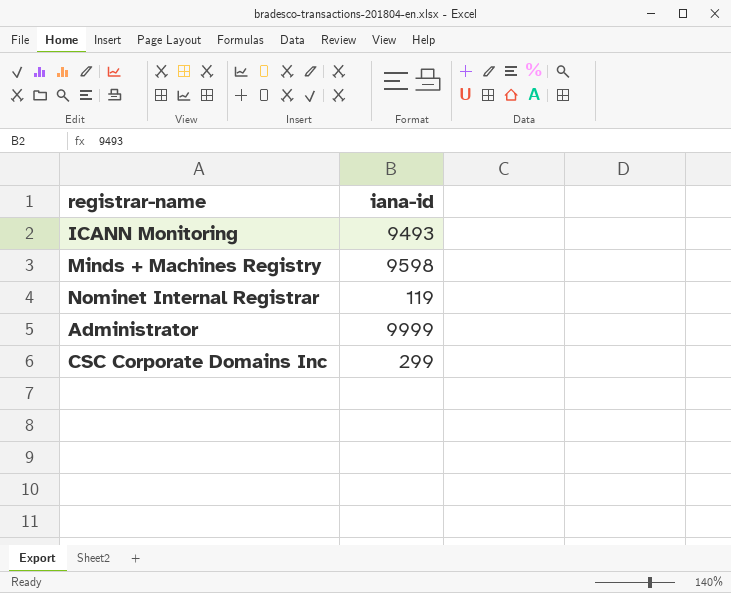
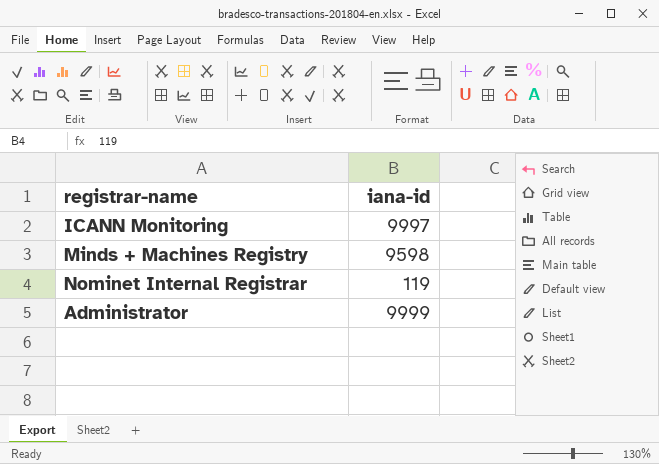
row CSC Corporate Domains Inc: 299 -> none
ICANN Monitoring | iana-id: 9493 -> 9997

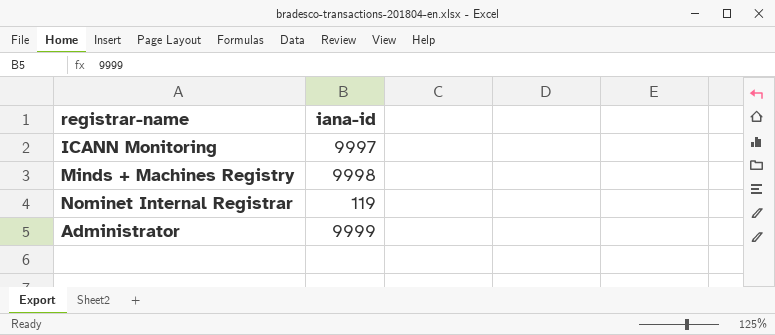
Minds + Machines Registry | iana-id: 9598 -> 9998

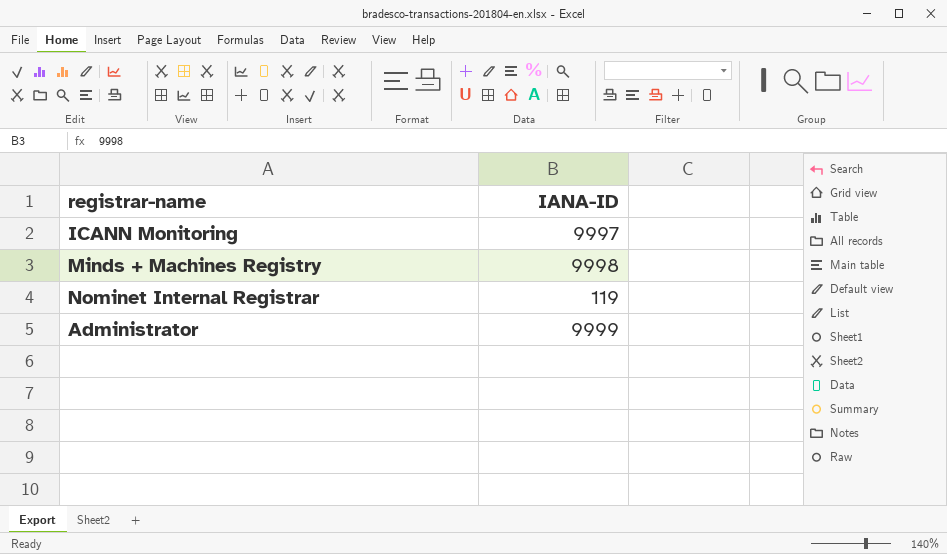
column name: iana-id -> IANA-ID

